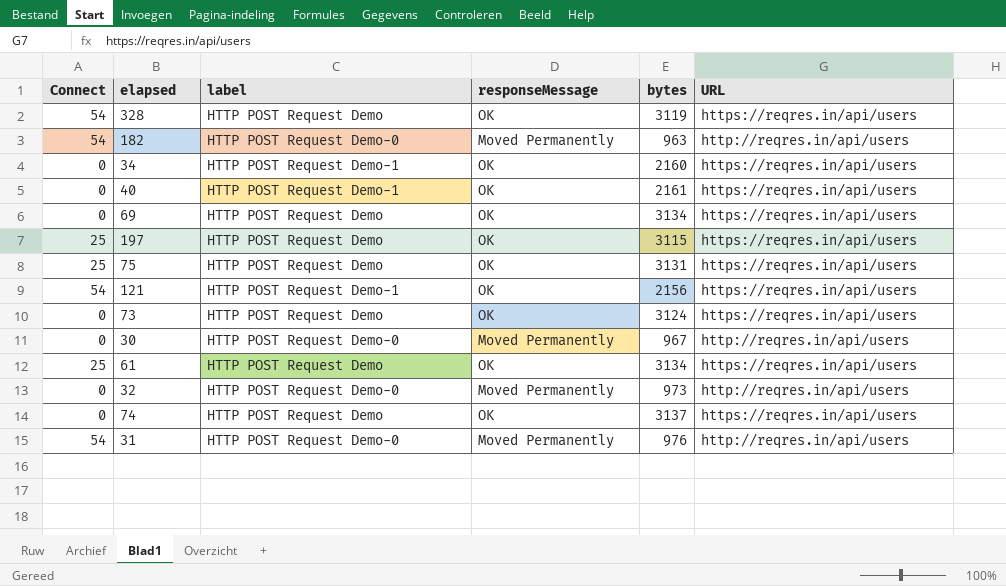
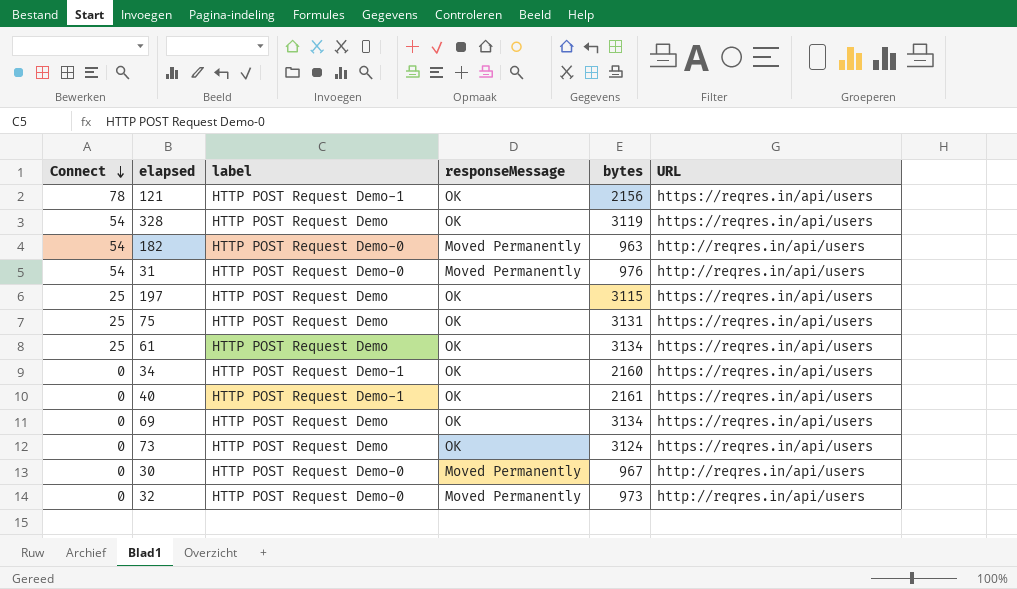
row order: none -> Connect descending
row 74: 0 | HTTP POST Request Demo | OK | 3137 | https://reqres.in/api/users -> none
121 | Connect: 54 -> 78

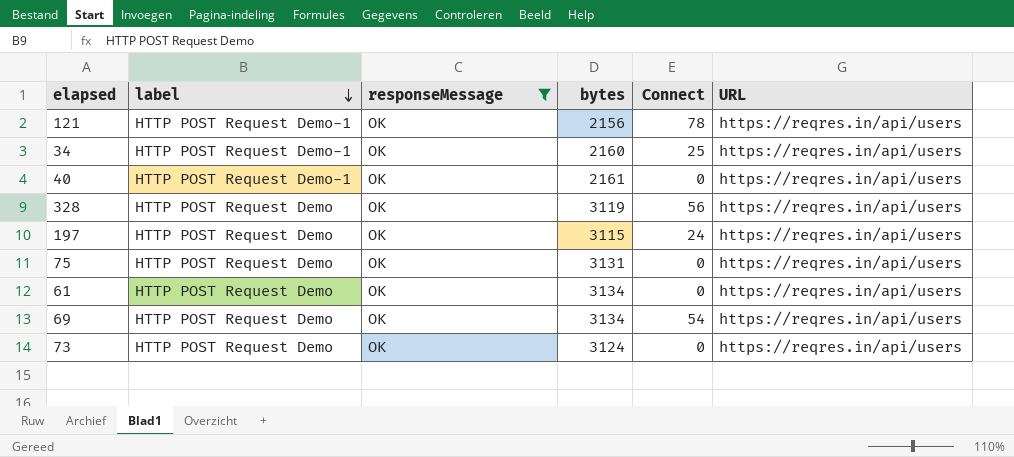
filter: none -> responseMessage = OK
row order: Connect descending -> label descending
column Connect | position: 1 -> 5
34 | Connect: 0 -> 25
328 | Connect: 54 -> 56
197 | Connect: 25 -> 24
75 | Connect: 25 -> 0
61 | Connect: 25 -> 0
69 | Connect: 0 -> 54

